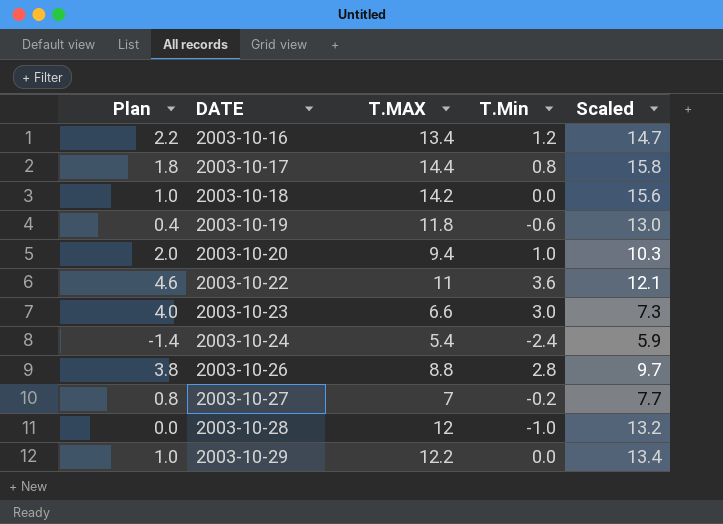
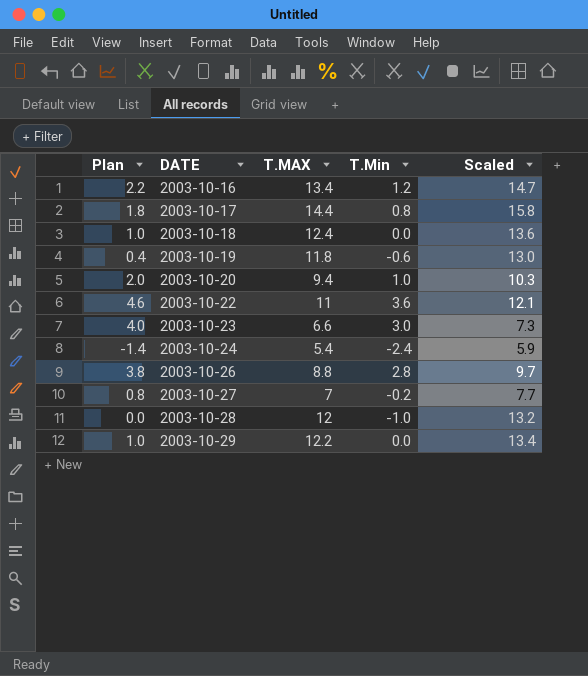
2003-10-18 | T.MAX: 14.2 -> 12.4
2003-10-18 | Scaled: 15.6 -> 13.6

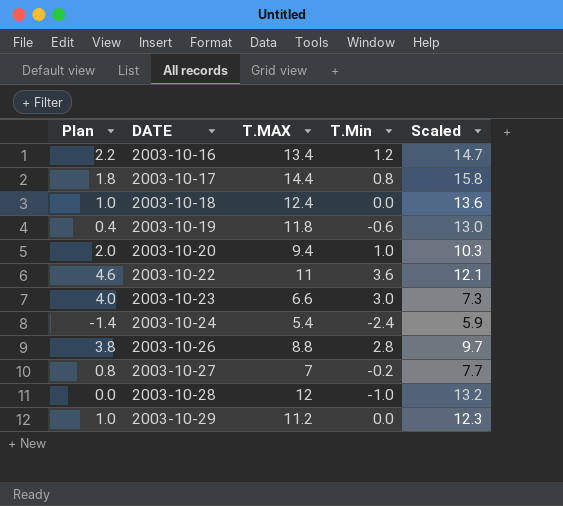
2003-10-29 | T.MAX: 12.2 -> 11.2
2003-10-29 | Scaled: 13.4 -> 12.3

